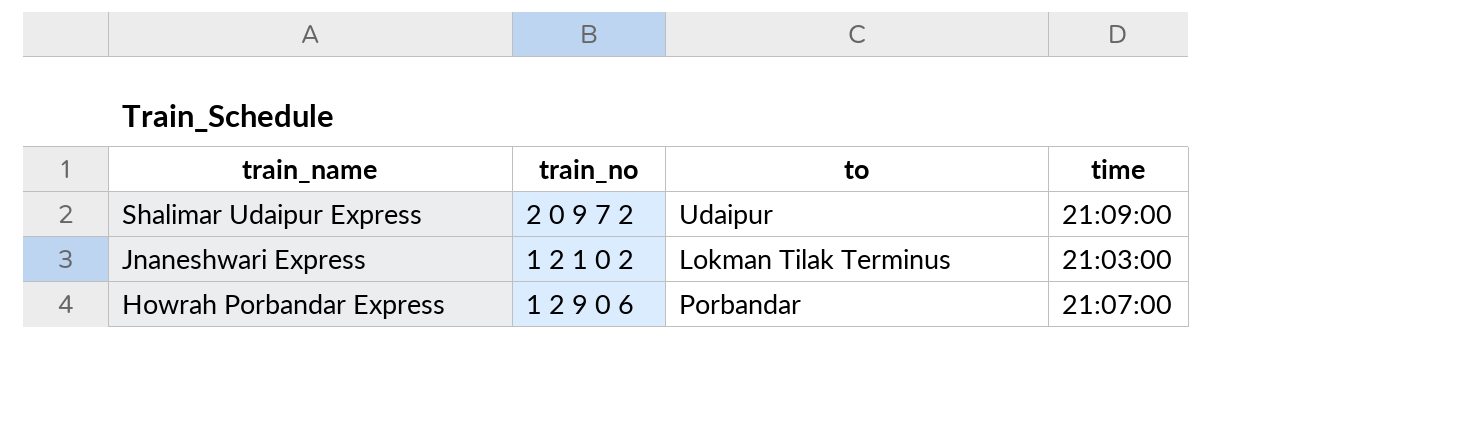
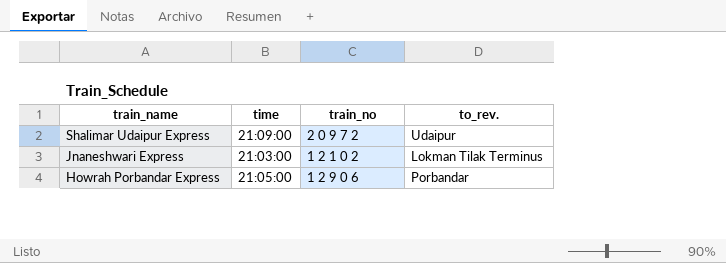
column time | position: 4 -> 2
column name: to -> to_rev.
Howrah Porbandar Express | time: 21:07:00 -> 21:05:00

